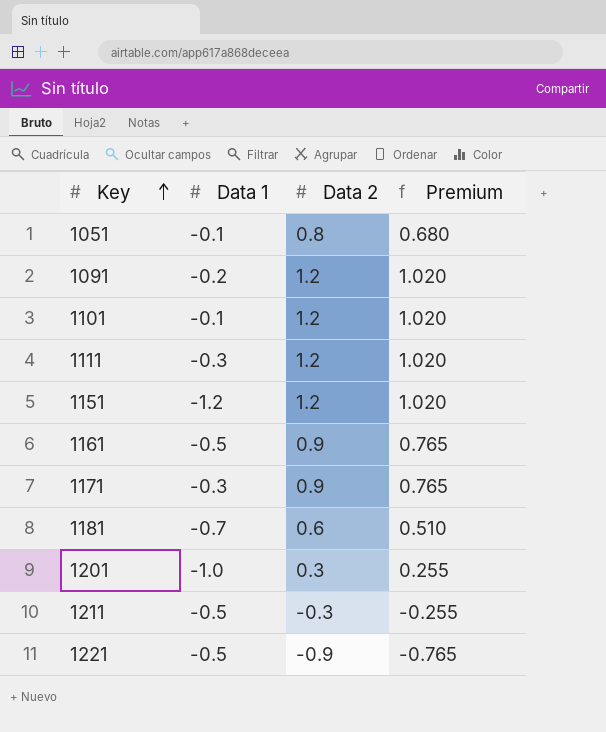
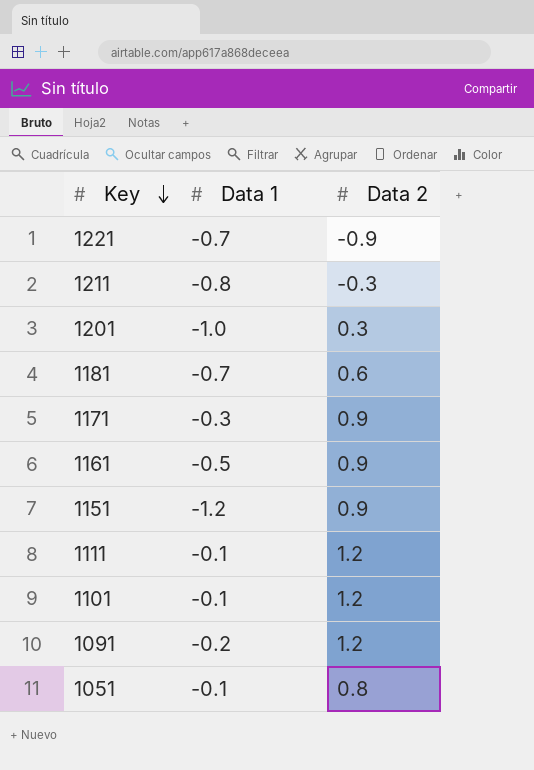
row order: Key ascending -> Key descending
column Premium | formula: [Data 2] * 0.85 -> none
1221 | Data 1: -0.5 -> -0.7
1211 | Data 1: -0.5 -> -0.8
1151 | Data 2: 1.2 -> 0.9
1111 | Data 1: -0.3 -> -0.1

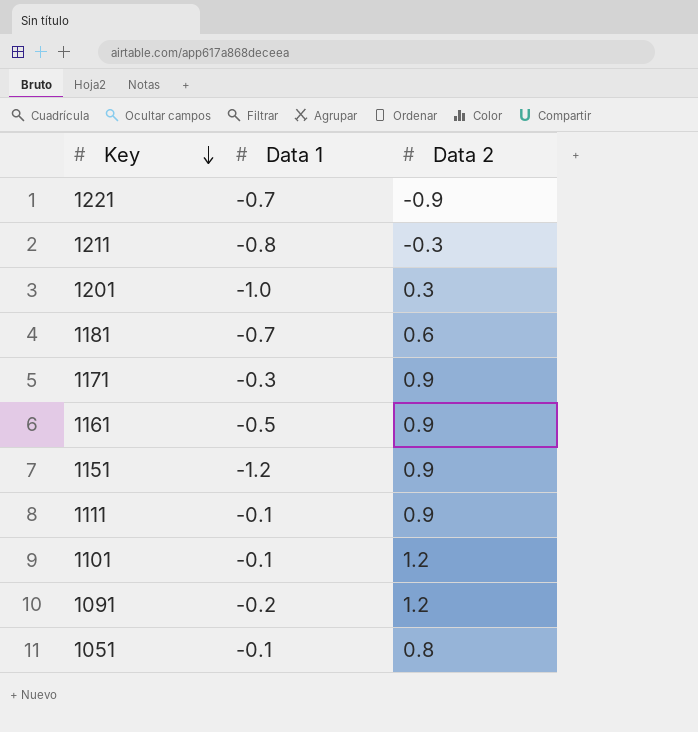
1111 | Data 2: 1.2 -> 0.9

